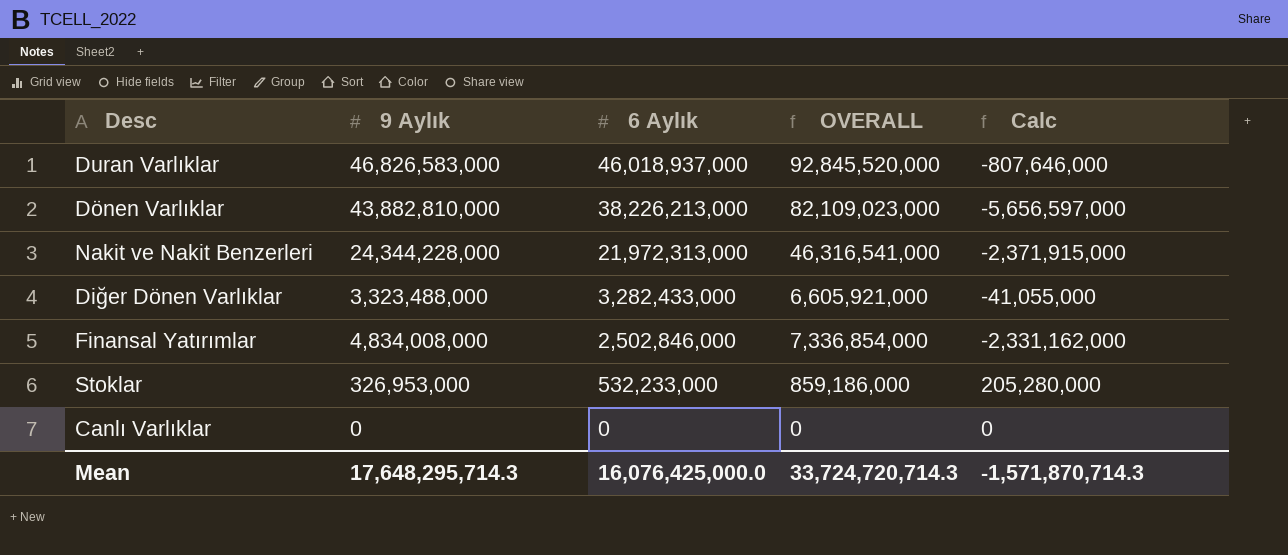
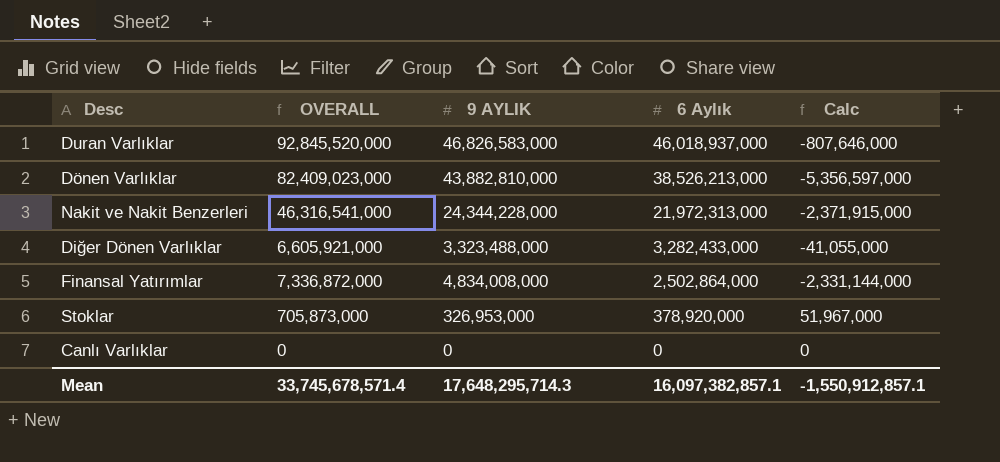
column OVERALL | position: 4 -> 2
column name: 9 Aylık -> 9 AYLIK
Dönen Varlıklar | OVERALL: 82,109,023,000 -> 82,409,023,000
Dönen Varlıklar | 6 Aylık: 38,226,213,000 -> 38,526,213,000
Dönen Varlıklar | Calc: -5,656,597,000 -> -5,356,597,000
Finansal Yatırımlar | OVERALL: 7,336,854,000 -> 7,336,872,000
Finansal Yatırımlar | 6 Aylık: 2,502,846,000 -> 2,502,864,000
Finansal Yatırımlar | Calc: -2,331,162,000 -> -2,331,144,000
Stoklar | OVERALL: 859,186,000 -> 705,873,000
Stoklar | 6 Aylık: 532,233,000 -> 378,920,000
Stoklar | Calc: 205,280,000 -> 51,967,000
Mean | OVERALL: 33,724,720,714.3 -> 33,745,678,571.4
Mean | 6 Aylık: 16,076,425,000.0 -> 16,097,382,857.1
Mean | Calc: -1,571,870,714.3 -> -1,550,912,857.1

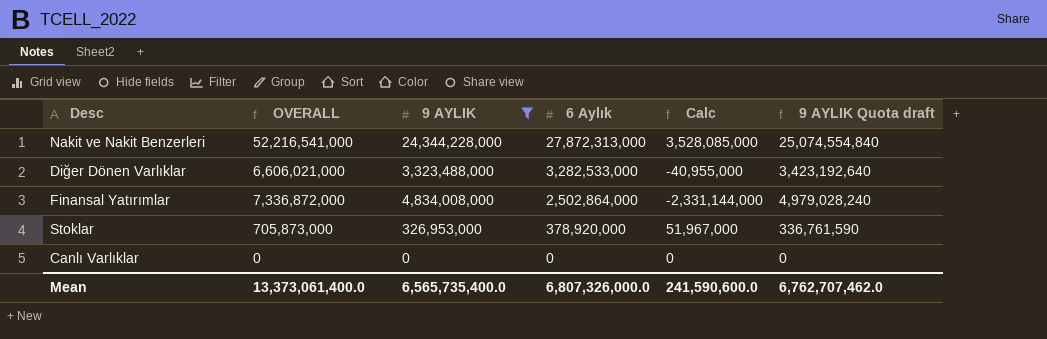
filter: none -> 9 AYLIK <= 24,344,228,000
column 9 AYLIK Quota draft | formula: none -> [9 AYLIK] * 1.03
Nakit ve Nakit Benzerleri | OVERALL: 46,316,541,000 -> 52,216,541,000
Nakit ve Nakit Benzerleri | 6 Aylık: 21,972,313,000 -> 27,872,313,000
Nakit ve Nakit Benzerleri | Calc: -2,371,915,000 -> 3,528,085,000
Diğer Dönen Varlıklar | OVERALL: 6,605,921,000 -> 6,606,021,000
Diğer Dönen Varlıklar | 6 Aylık: 3,282,433,000 -> 3,282,533,000
Diğer Dönen Varlıklar | Calc: -41,055,000 -> -40,955,000
Mean | OVERALL: 33,745,678,571.4 -> 13,373,061,400.0
Mean | 9 AYLIK: 17,648,295,714.3 -> 6,565,735,400.0
Mean | 6 Aylık: 16,097,382,857.1 -> 6,807,326,000.0
Mean | Calc: -1,550,912,857.1 -> 241,590,600.0

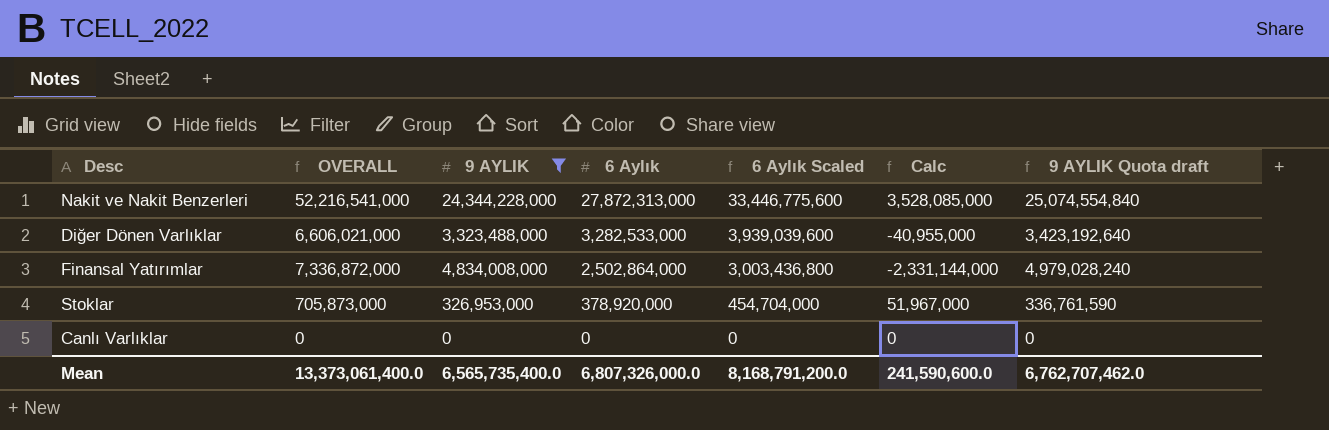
column 6 Aylık Scaled | formula: none -> [6 Aylık] * 1.2

